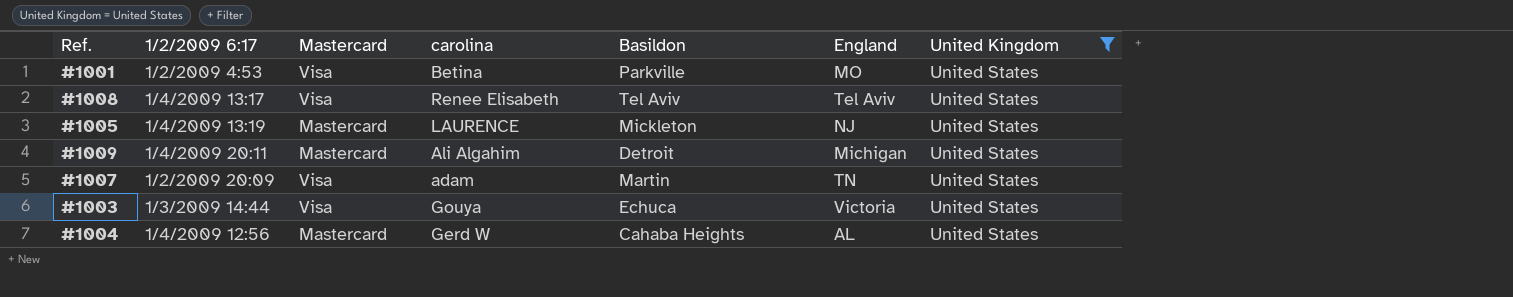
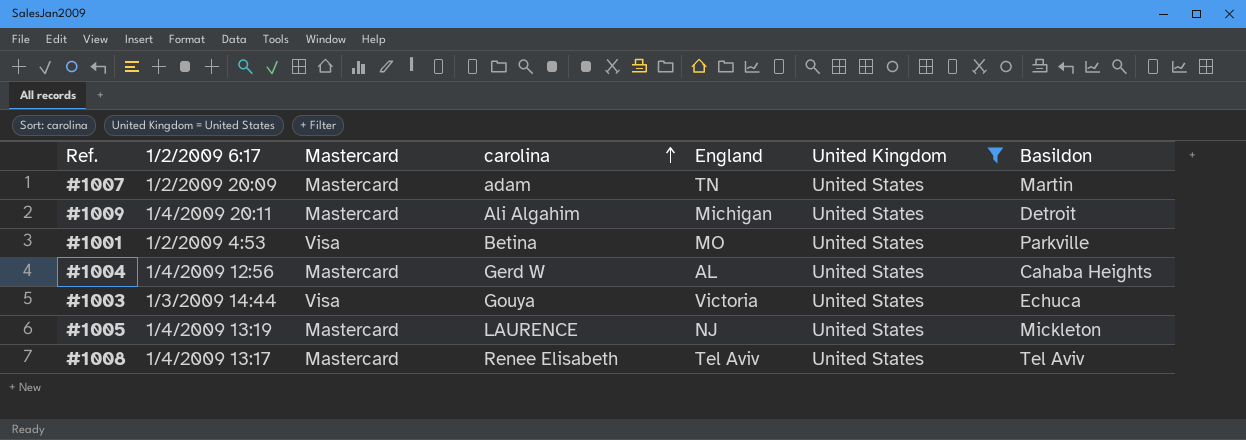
row order: none -> carolina ascending
column Basildon | position: 5 -> 7
#1007 | Mastercard: Visa -> Mastercard
#1008 | Mastercard: Visa -> Mastercard

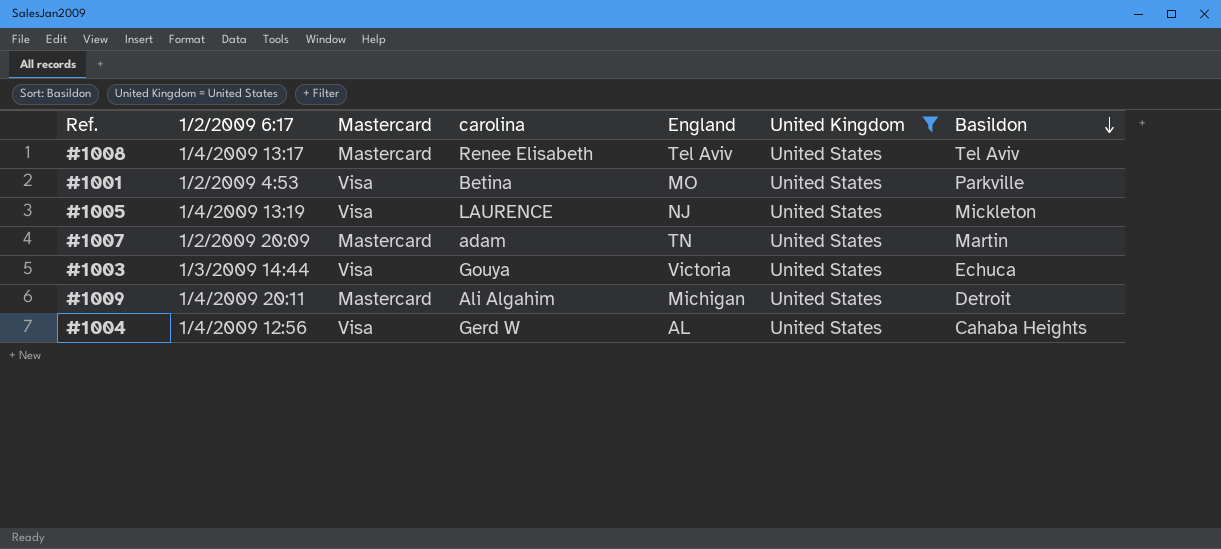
row order: carolina ascending -> Basildon descending
#1005 | Mastercard: Mastercard -> Visa
#1004 | Mastercard: Mastercard -> Visa

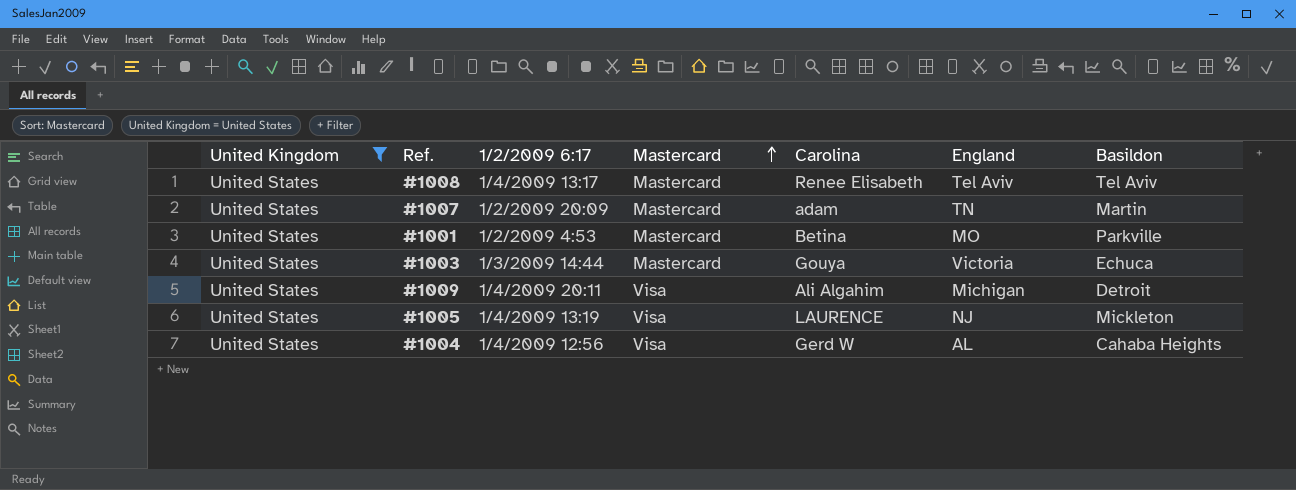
row order: Basildon descending -> Mastercard ascending
column United Kingdom | position: 6 -> 1
column name: carolina -> Carolina
#1001 | Mastercard: Visa -> Mastercard
#1003 | Mastercard: Visa -> Mastercard
#1009 | Mastercard: Mastercard -> Visa

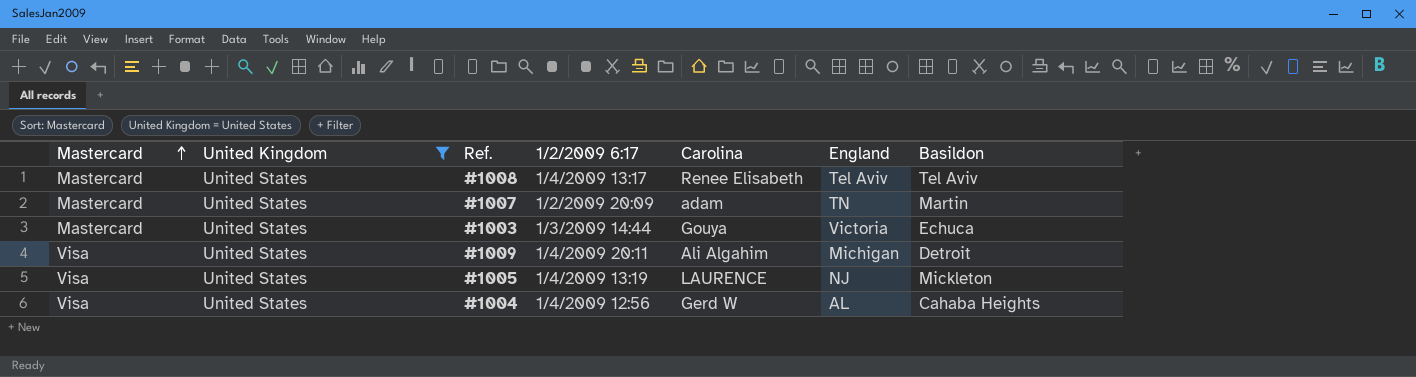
column Mastercard | position: 4 -> 1
row #1001: United States | 1/2/2009 4:53 | Mastercard | Betina | MO | Parkville -> none

